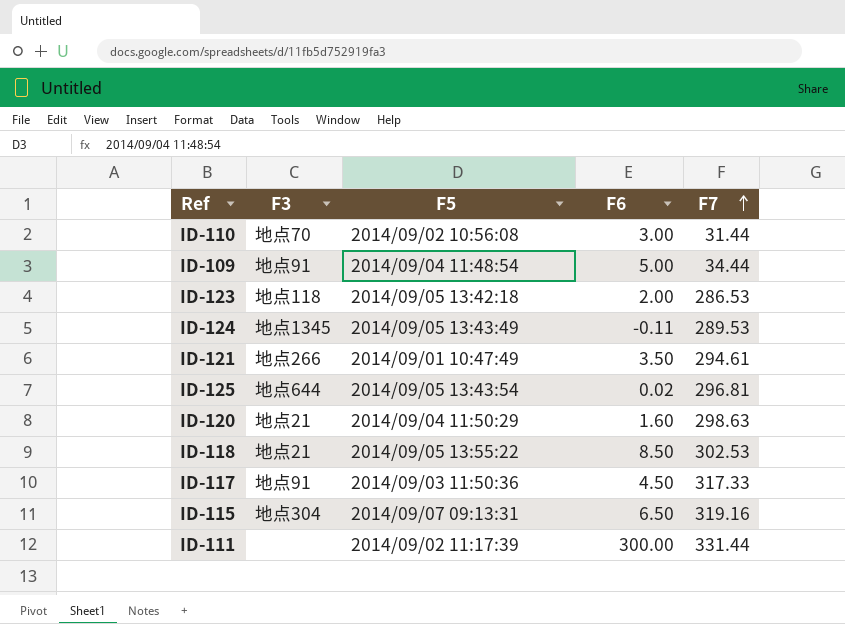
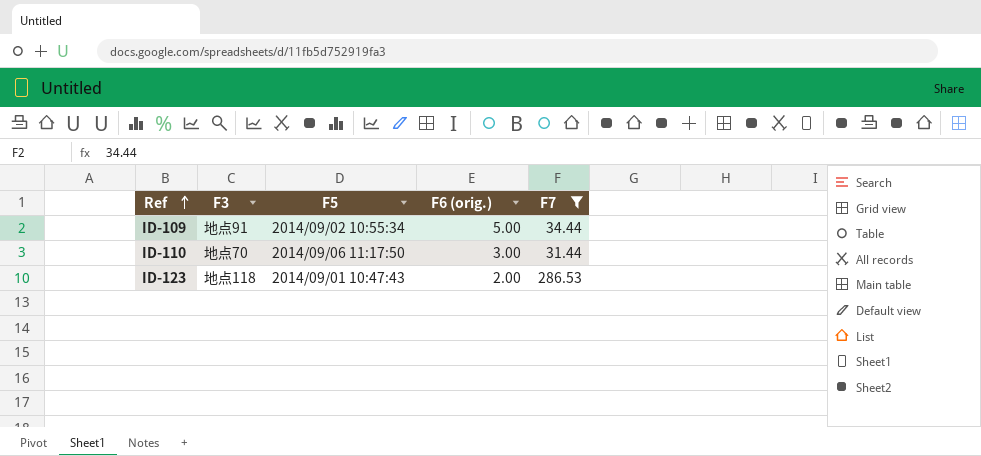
filter: none -> F7 <= 286.53
row order: F7 ascending -> Ref ascending
column name: F6 -> F6 (orig.)
ID-109 | F5: 2014/09/04 11:48:54 -> 2014/09/02 10:55:34
ID-110 | F5: 2014/09/02 10:56:08 -> 2014/09/06 11:17:50
ID-123 | F5: 2014/09/05 13:42:18 -> 2014/09/01 10:47:43

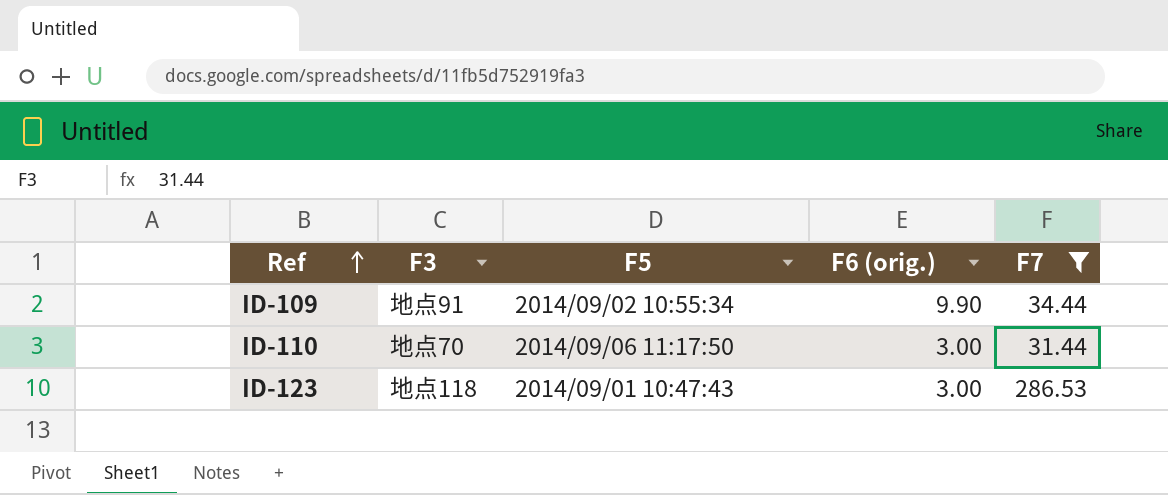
ID-109 | F6 (orig.): 5.00 -> 9.90
ID-123 | F6 (orig.): 2.00 -> 3.00

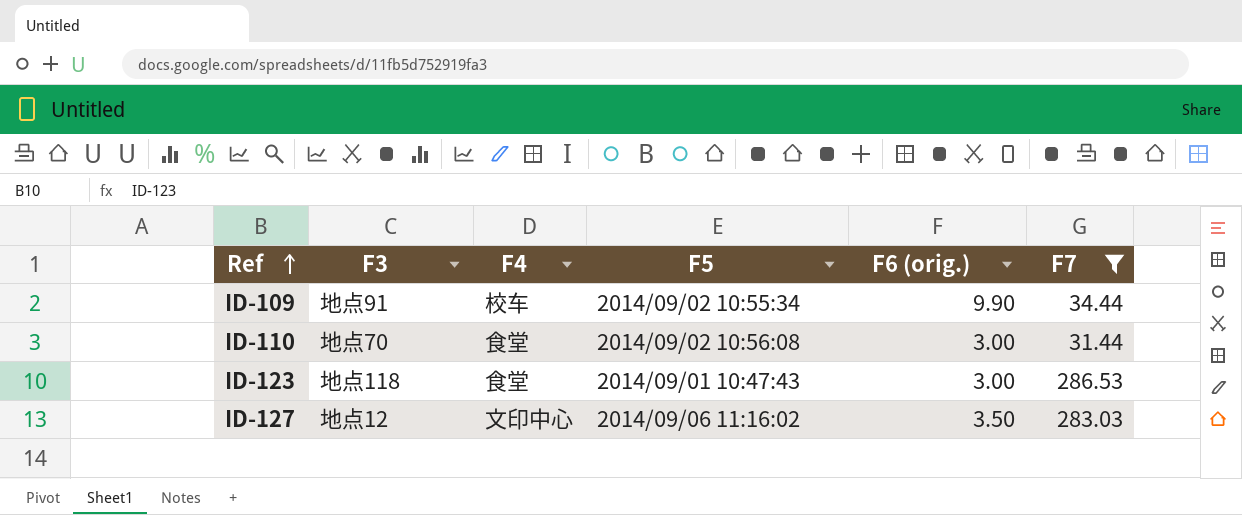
column F4 | position: none -> 3
ID-110 | F5: 2014/09/06 11:17:50 -> 2014/09/02 10:56:08
row ID-127: none -> 地点12 | 文印中心 | 2014/09/06 11:16:02 | 3.50 | 283.03

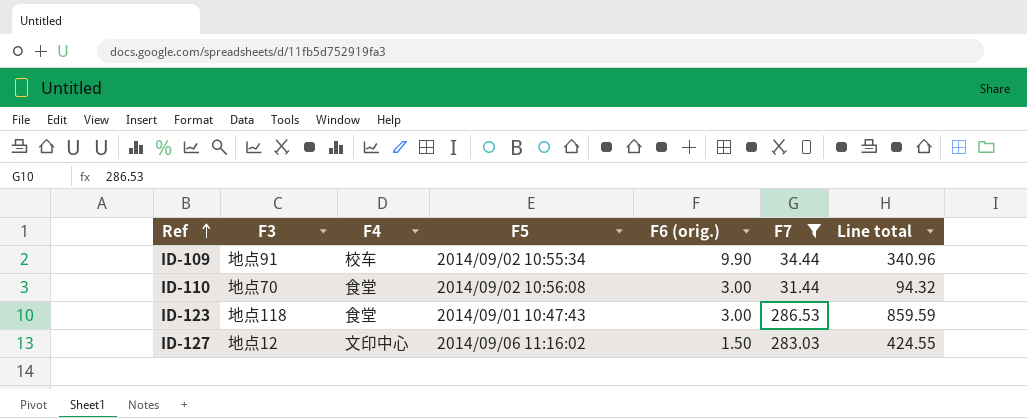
column Line total | formula: none -> [F6 (orig.)] * [F7]
ID-127 | F6 (orig.): 3.50 -> 1.50

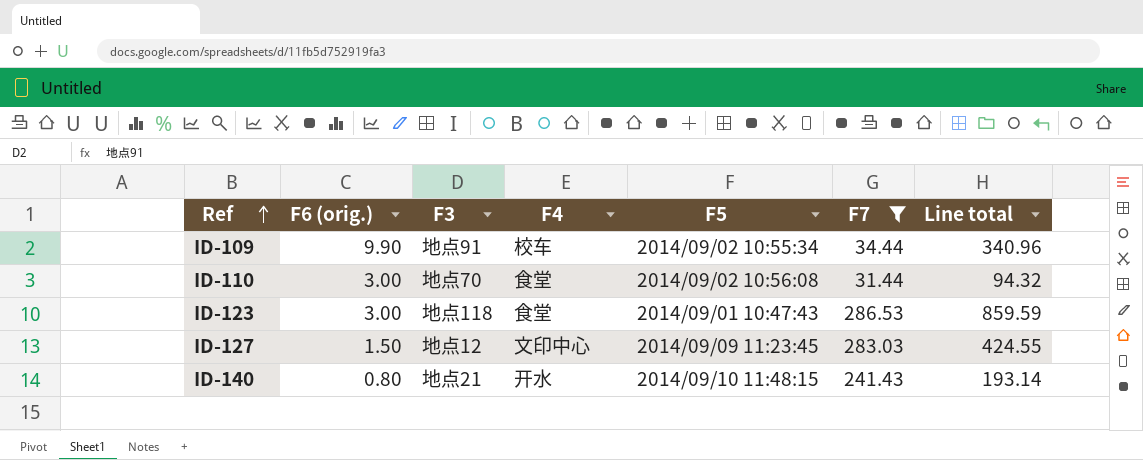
column F6 (orig.) | position: 5 -> 2
ID-127 | F5: 2014/09/06 11:16:02 -> 2014/09/09 11:23:45
row ID-140: none -> 0.80 | 地点21 | 开水 | 2014/09/10 11:48:15 | 241.43 | 193.14

